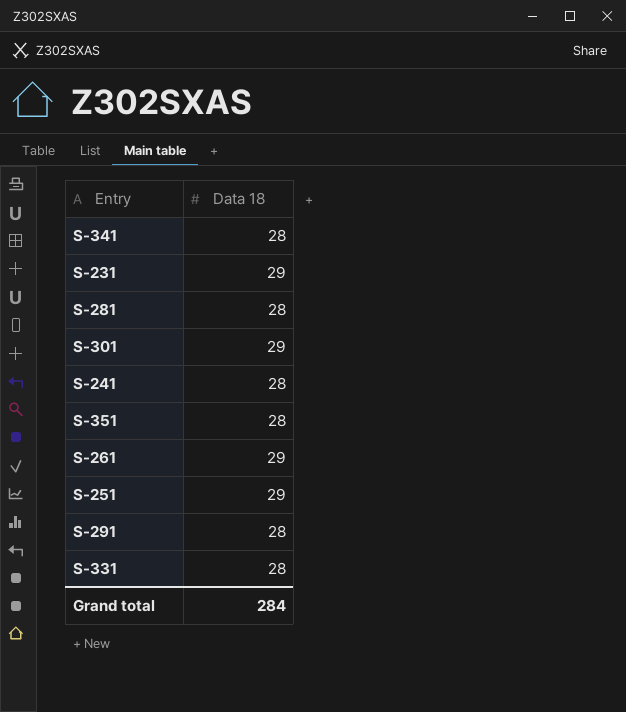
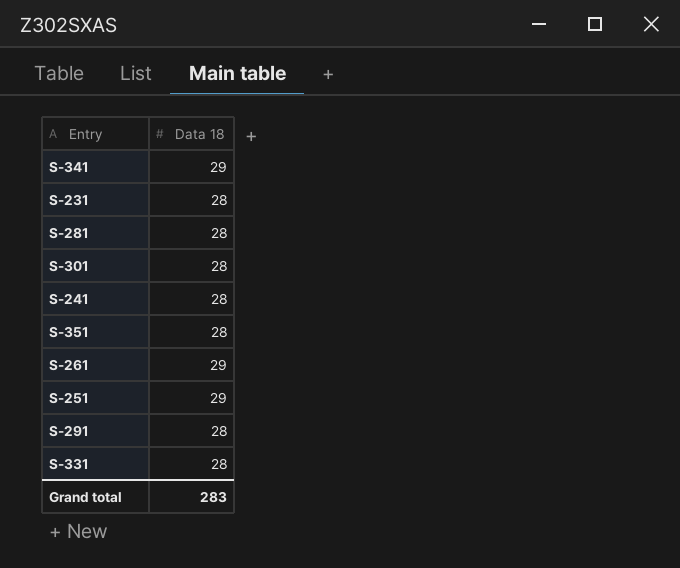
S-341 | Data 18: 28 -> 29
S-231 | Data 18: 29 -> 28
S-301 | Data 18: 29 -> 28
Grand total | Data 18: 284 -> 283

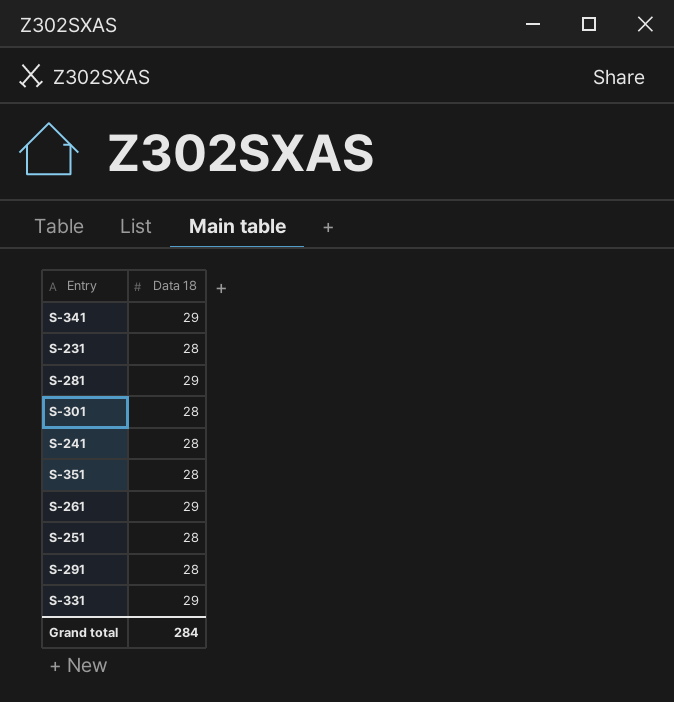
S-281 | Data 18: 28 -> 29
S-251 | Data 18: 29 -> 28
S-331 | Data 18: 28 -> 29
Grand total | Data 18: 283 -> 284

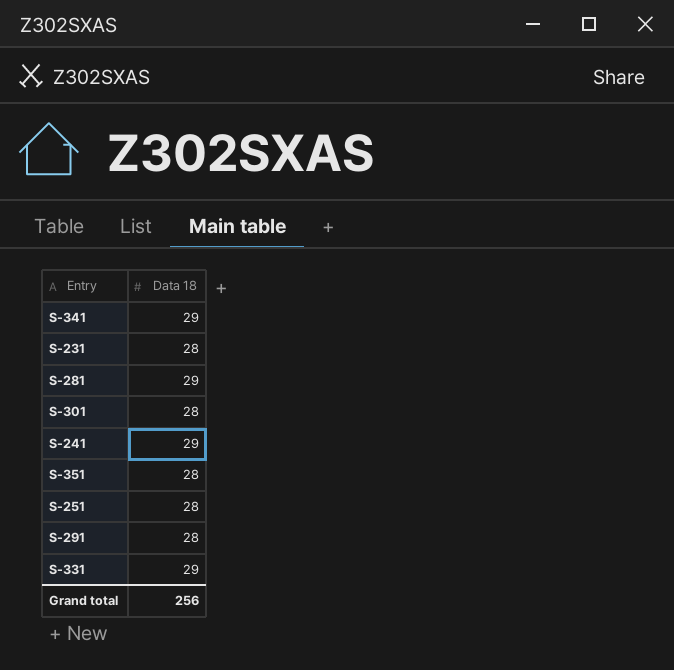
row S-261: 29 -> none
S-241 | Data 18: 28 -> 29
Grand total | Data 18: 284 -> 256

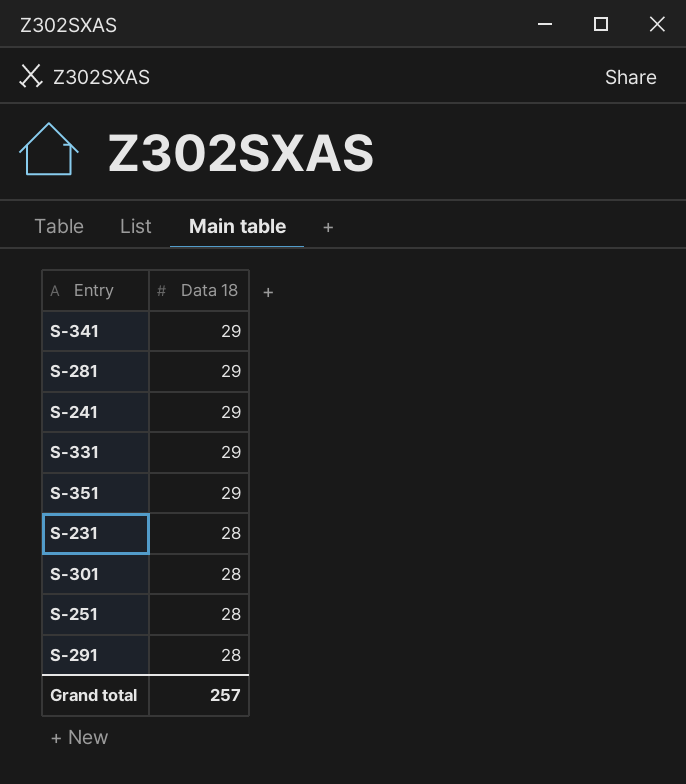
row order: none -> Data 18 descending
S-351 | Data 18: 28 -> 29
Grand total | Data 18: 256 -> 257

